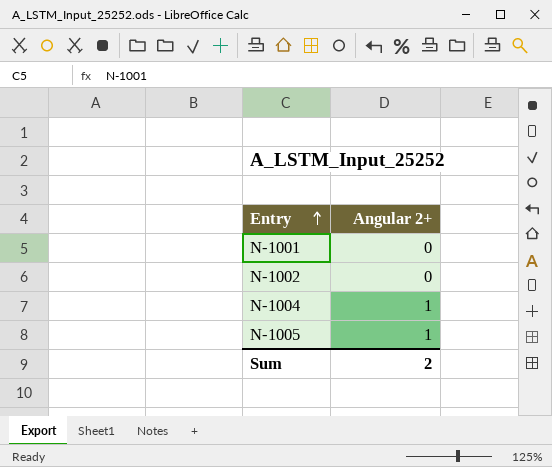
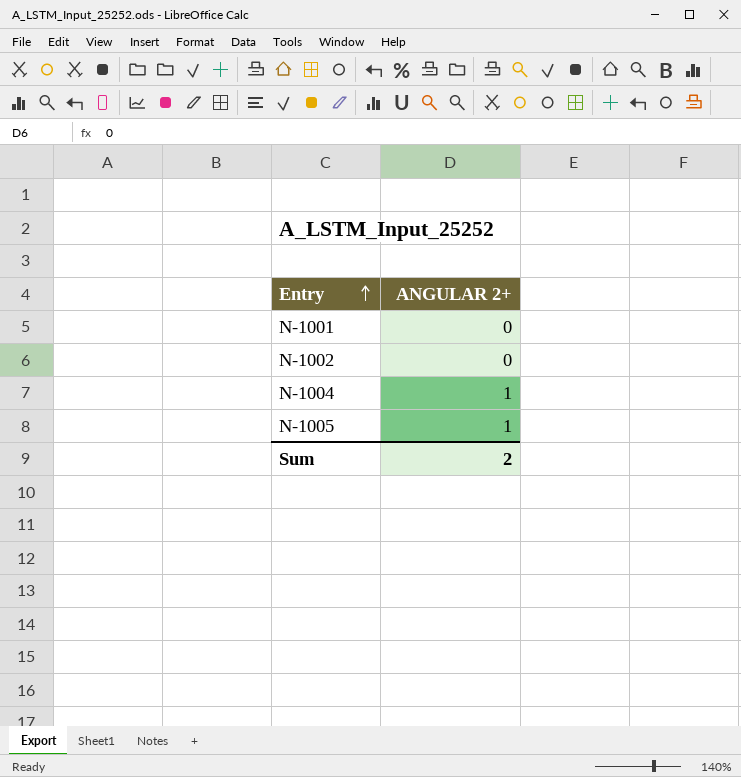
column name: Angular 2+ -> ANGULAR 2+

